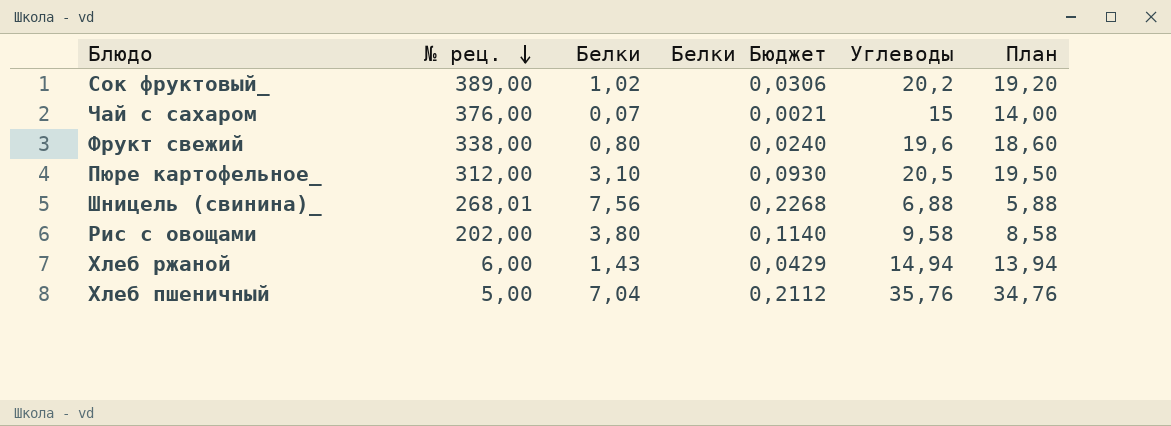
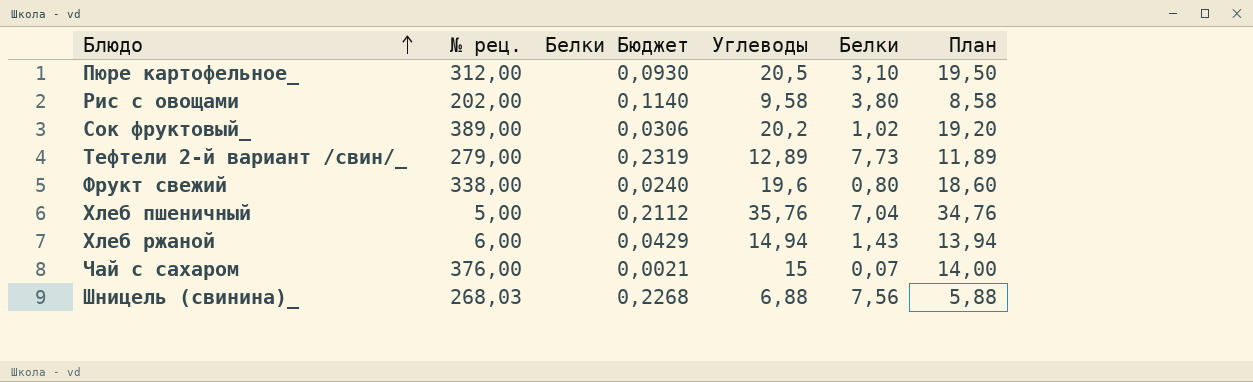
row order: № рец. descending -> Блюдо ascending
column Белки | position: 3 -> 5
row Тефтели 2-й вариант /свин/_: none -> 279,00 | 0,2319 | 12,89 | 7,73 | 11,89
Шницель (свинина)_ | № рец.: 268,01 -> 268,03

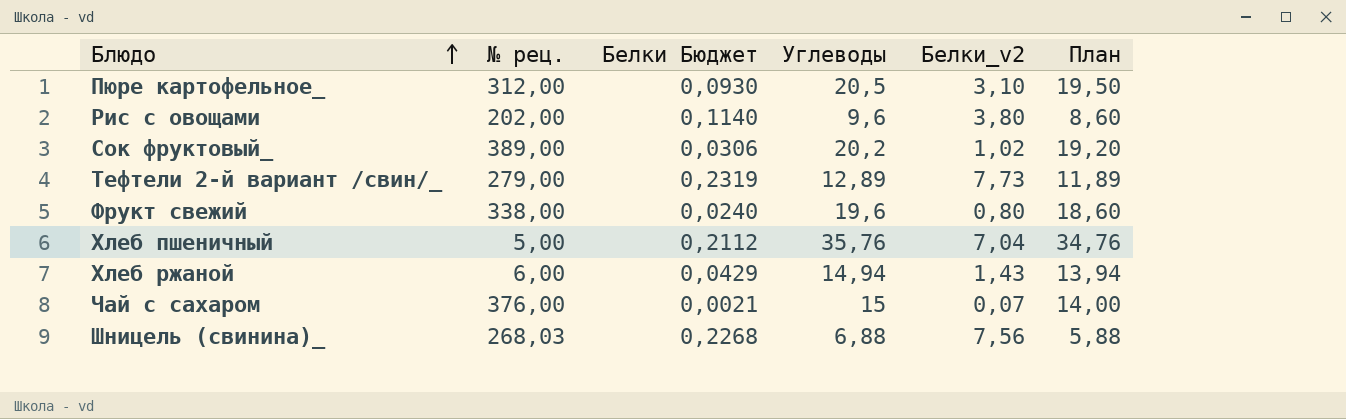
column name: Белки -> Белки_v2
Рис с овощами | Углеводы: 9,58 -> 9,6
Рис с овощами | План: 8,58 -> 8,60

